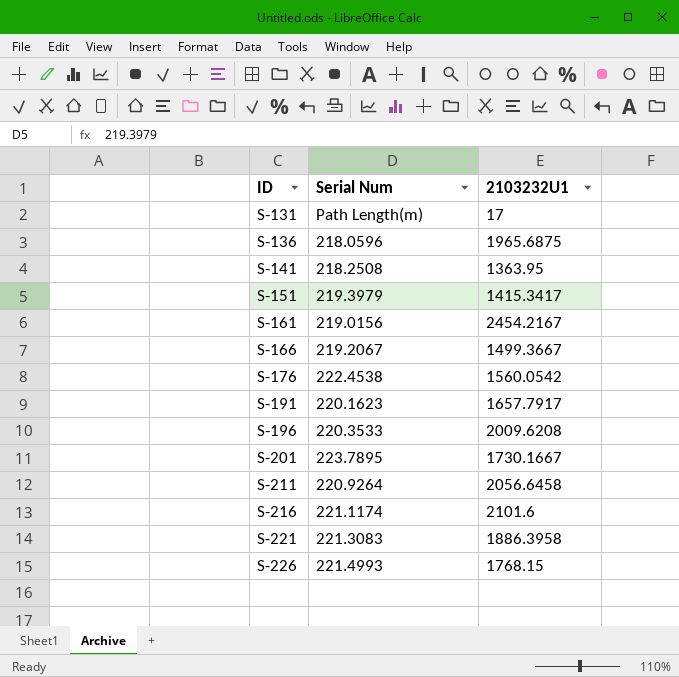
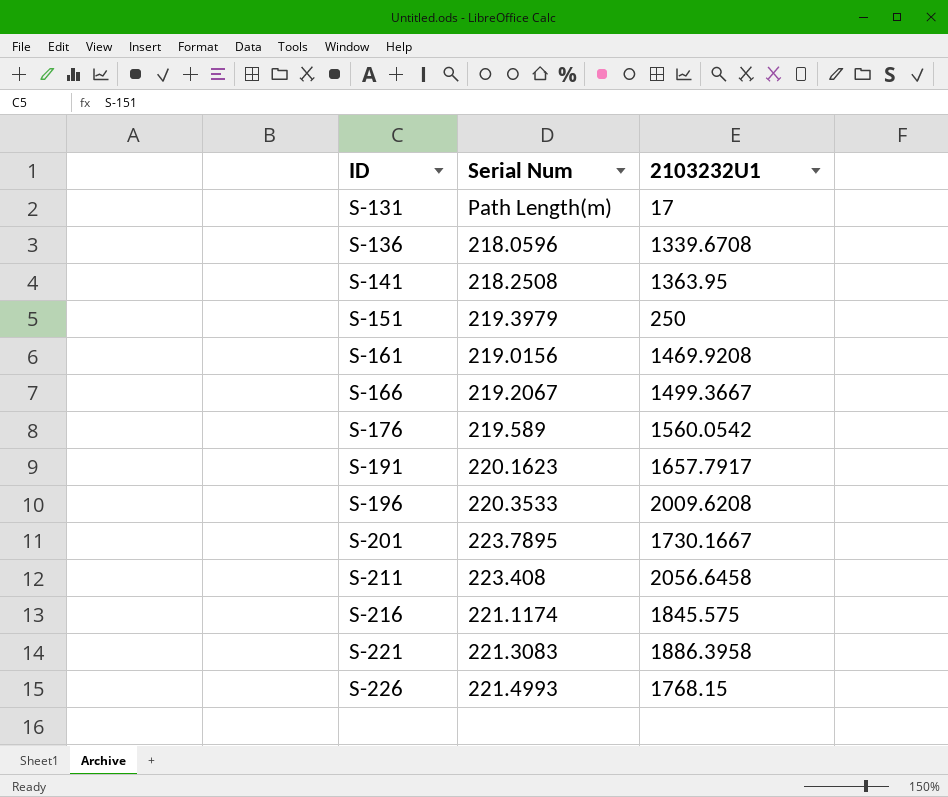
S-136 | 2103232U1: 1965.6875 -> 1339.6708
S-151 | 2103232U1: 1415.3417 -> 250
S-161 | 2103232U1: 2454.2167 -> 1469.9208
S-176 | Serial Num: 222.4538 -> 219.589
S-211 | Serial Num: 220.9264 -> 223.408
S-216 | 2103232U1: 2101.6 -> 1845.575

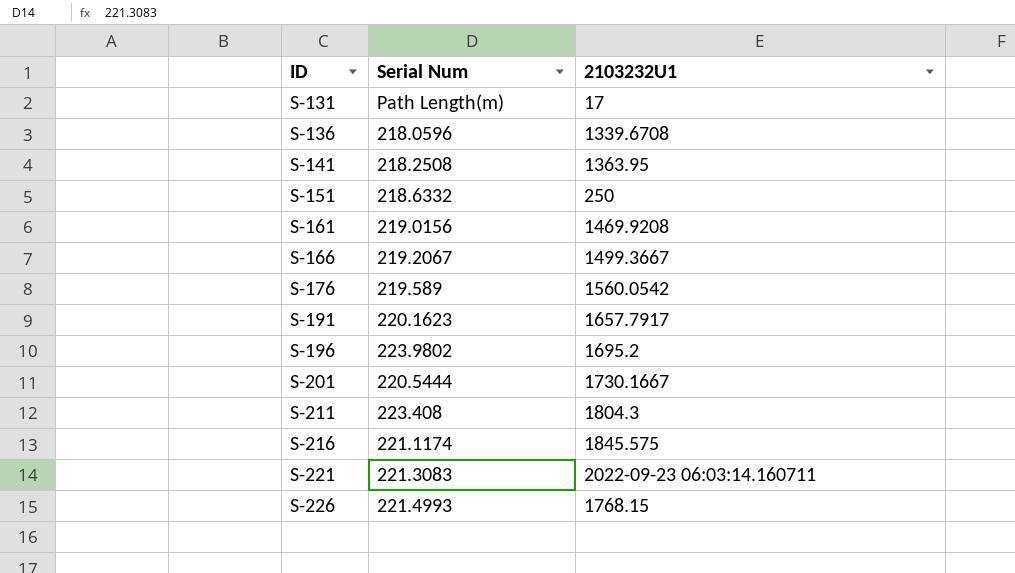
S-151 | Serial Num: 219.3979 -> 218.6332
S-196 | Serial Num: 220.3533 -> 223.9802
S-196 | 2103232U1: 2009.6208 -> 1695.2
S-201 | Serial Num: 223.7895 -> 220.5444
S-211 | 2103232U1: 2056.6458 -> 1804.3
S-221 | 2103232U1: 1886.3958 -> 2022-09-23 06:03:14.160711

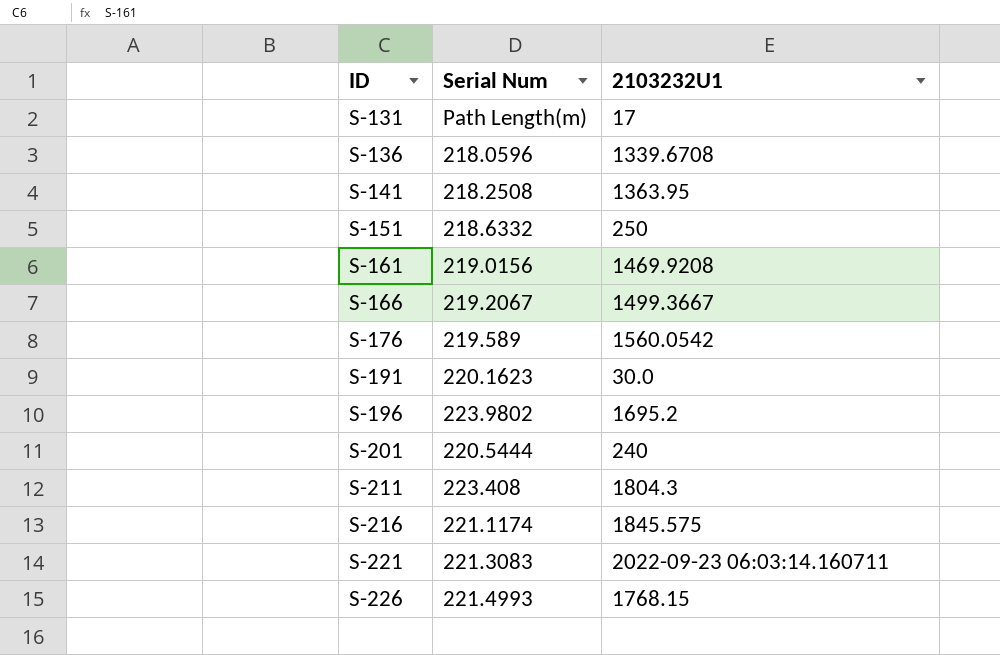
S-191 | 2103232U1: 1657.7917 -> 30.0
S-201 | 2103232U1: 1730.1667 -> 240

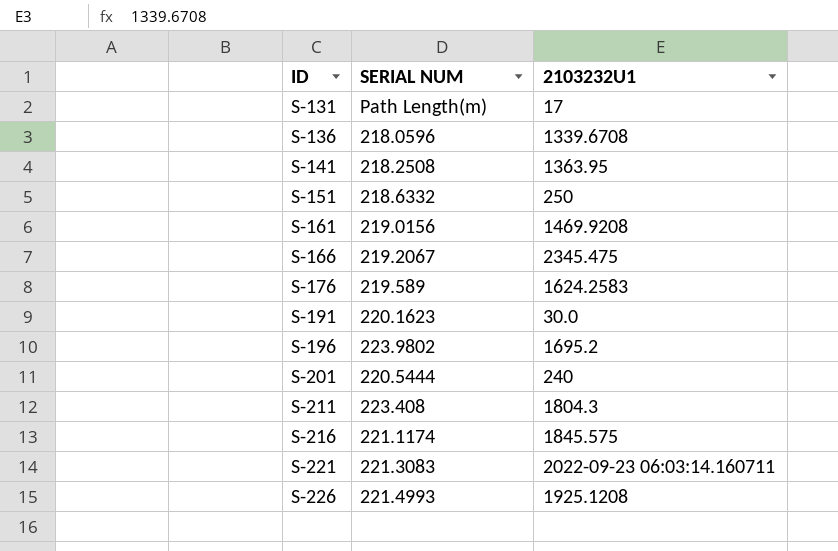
column name: Serial Num -> SERIAL NUM
S-166 | 2103232U1: 1499.3667 -> 2345.475
S-176 | 2103232U1: 1560.0542 -> 1624.2583
S-226 | 2103232U1: 1768.15 -> 1925.1208

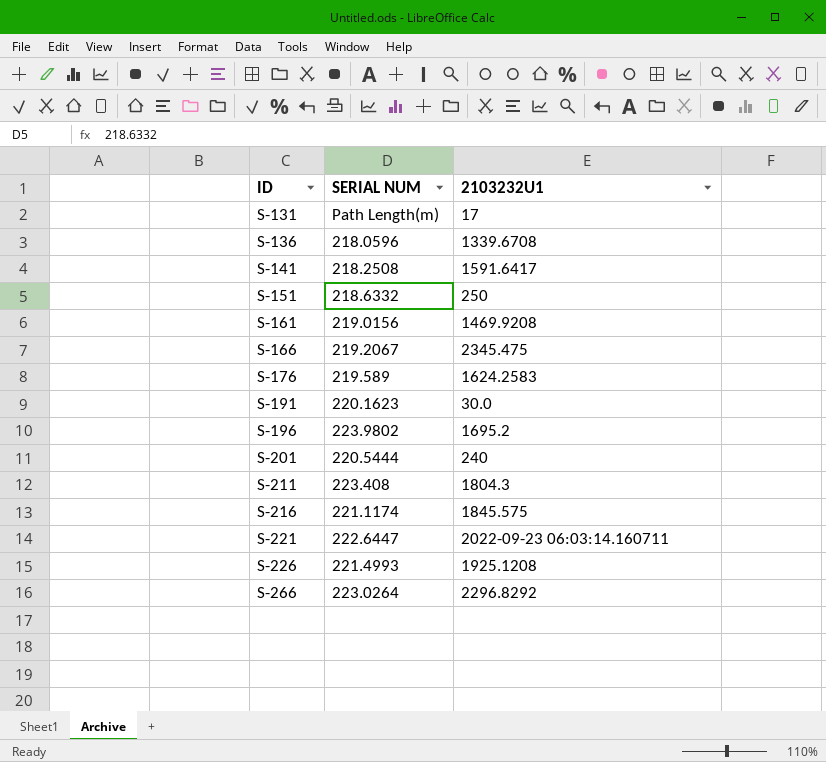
S-141 | 2103232U1: 1363.95 -> 1591.6417
S-221 | SERIAL NUM: 221.3083 -> 222.6447
row S-266: none -> 223.0264 | 2296.8292

